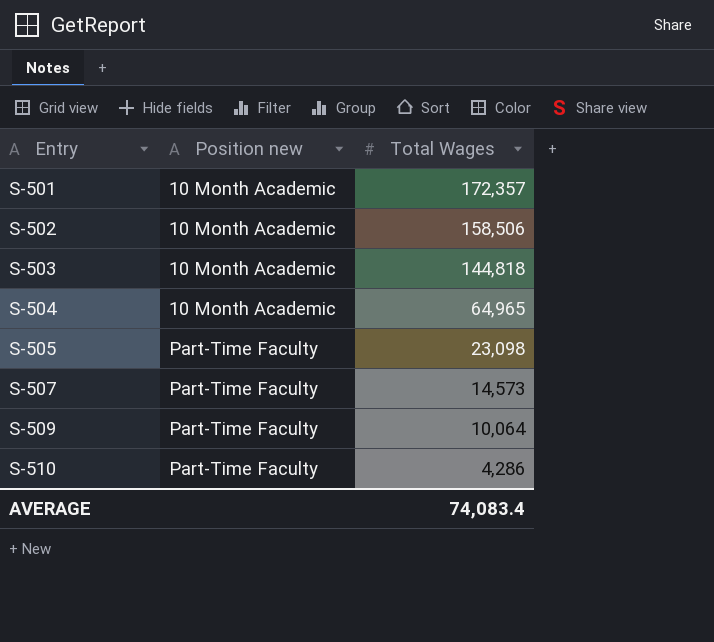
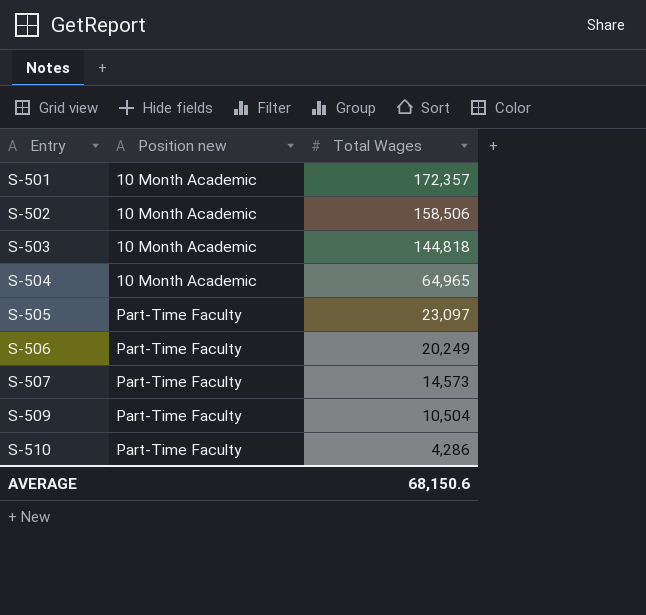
S-505 | Total Wages: 23,098 -> 23,097
row S-506: none -> Part-Time Faculty | 20,249
S-509 | Total Wages: 10,064 -> 10,504
AVERAGE | Total Wages: 74,083.4 -> 68,150.6

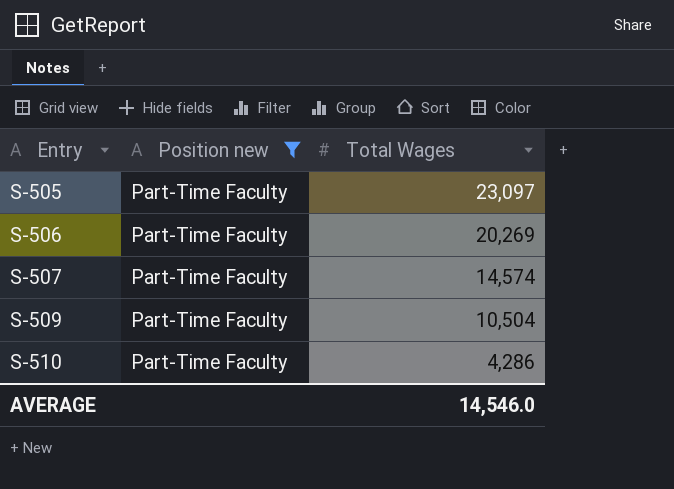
filter: none -> Position new = Part-Time Faculty
S-506 | Total Wages: 20,249 -> 20,269
S-507 | Total Wages: 14,573 -> 14,574
AVERAGE | Total Wages: 68,150.6 -> 14,546.0

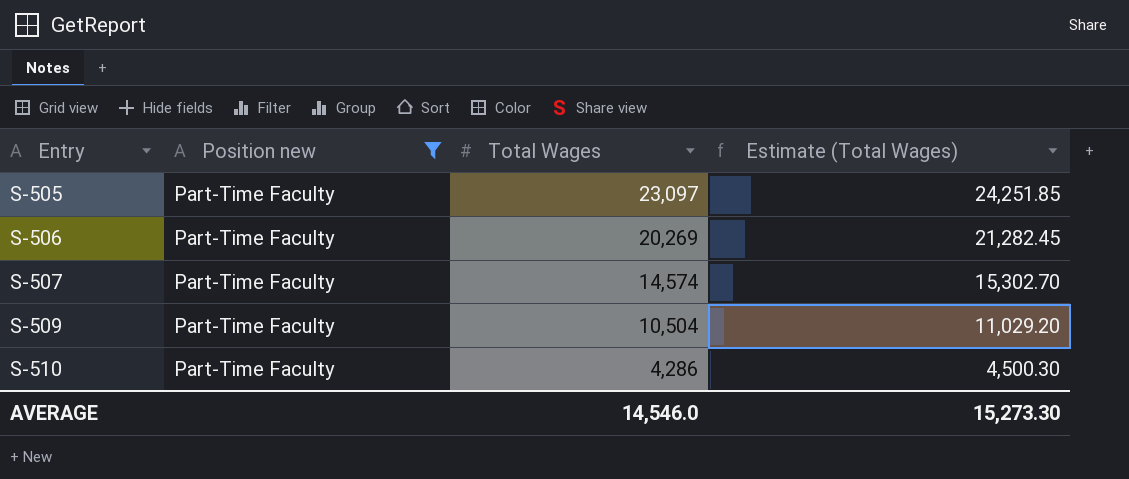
column Estimate (Total Wages) | formula: none -> [Total Wages] * 1.05

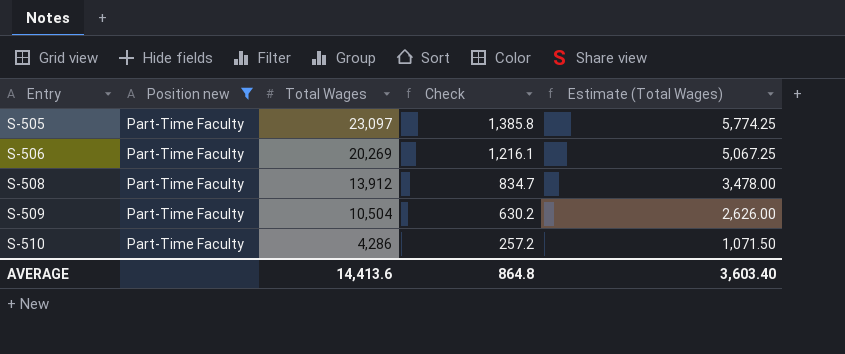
column Check | formula: none -> [Total Wages] * 0.06
column Estimate (Total Wages) | formula: [Total Wages] * 1.05 -> [Total Wages] * 0.25
row S-507: Part-Time Faculty | 14,574 | 15,302.70 -> none
row S-508: none -> Part-Time Faculty | 13,912 | 834.7 | 3,478.00
AVERAGE | Total Wages: 14,546.0 -> 14,413.6
AVERAGE | Estimate (Total Wages): 15,273.30 -> 3,603.40

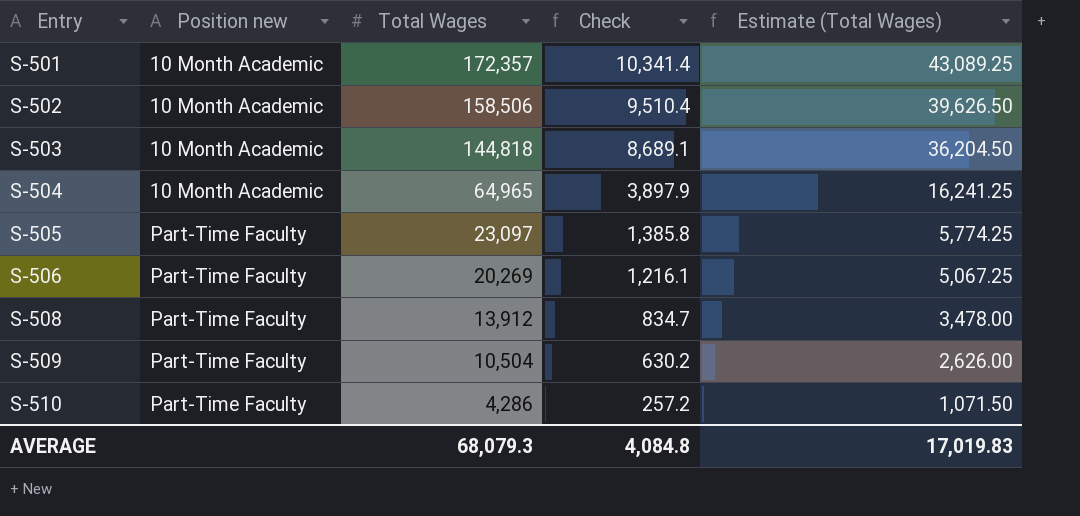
filter: Position new = Part-Time Faculty -> none
AVERAGE | Total Wages: 14,413.6 -> 68,079.3
AVERAGE | Check: 864.8 -> 4,084.8
AVERAGE | Estimate (Total Wages): 3,603.40 -> 17,019.83

